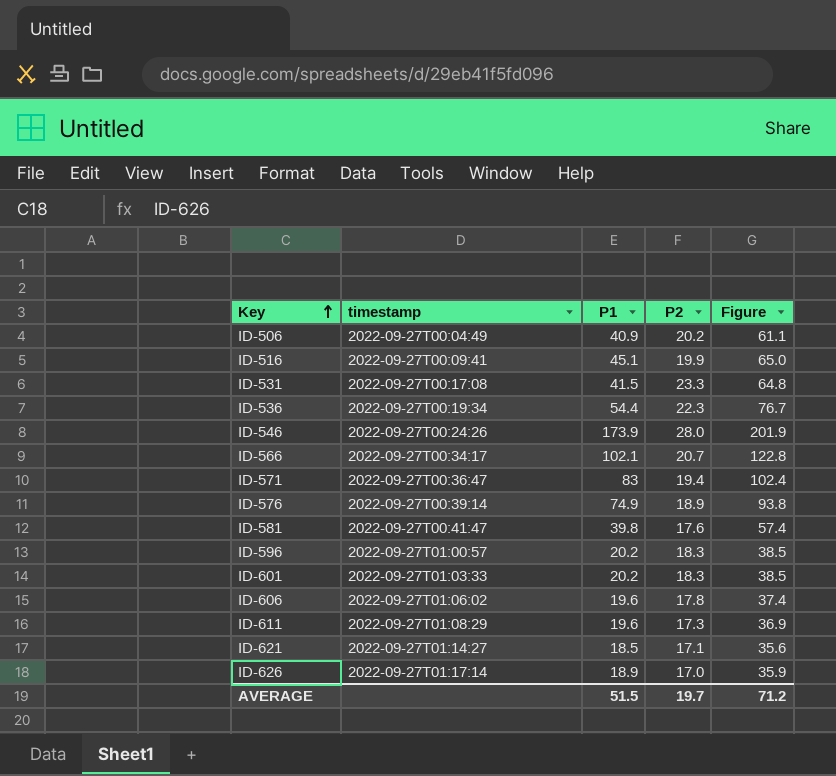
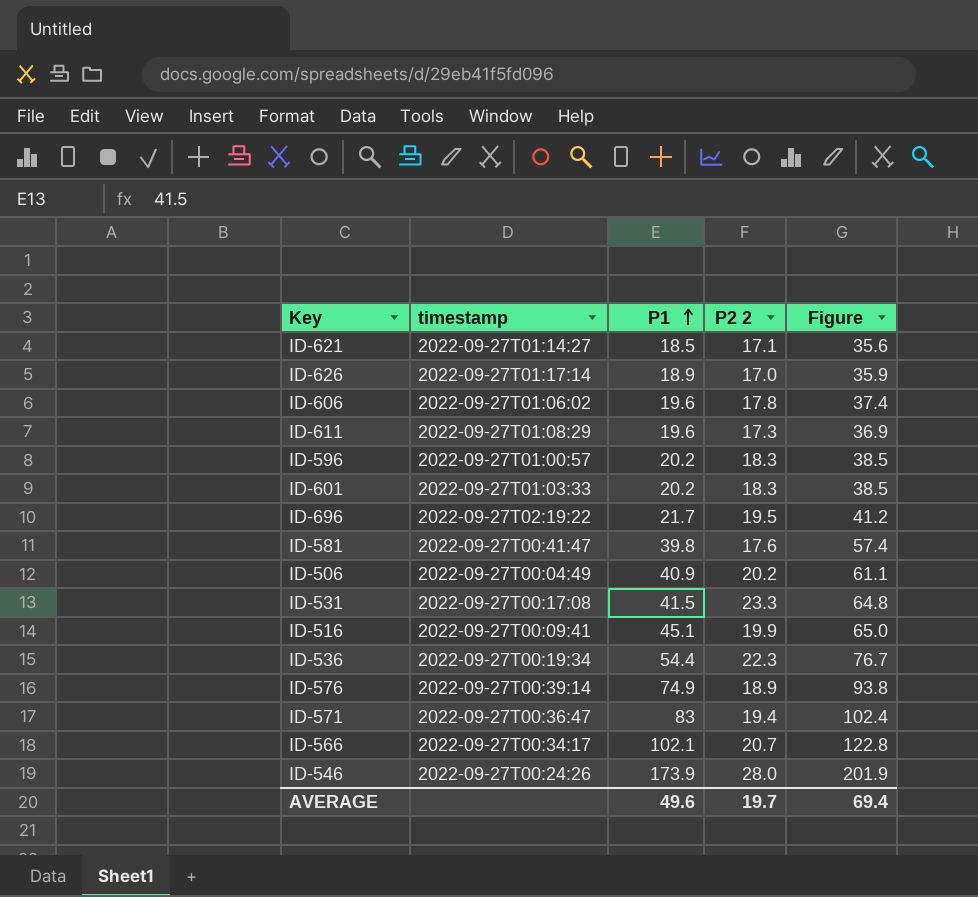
row order: Key ascending -> P1 ascending
column name: P2 -> P2 2
row ID-696: none -> 2022-09-27T02:19:22 | 21.7 | 19.5 | 41.2
AVERAGE | P1: 51.5 -> 49.6
AVERAGE | Figure: 71.2 -> 69.4

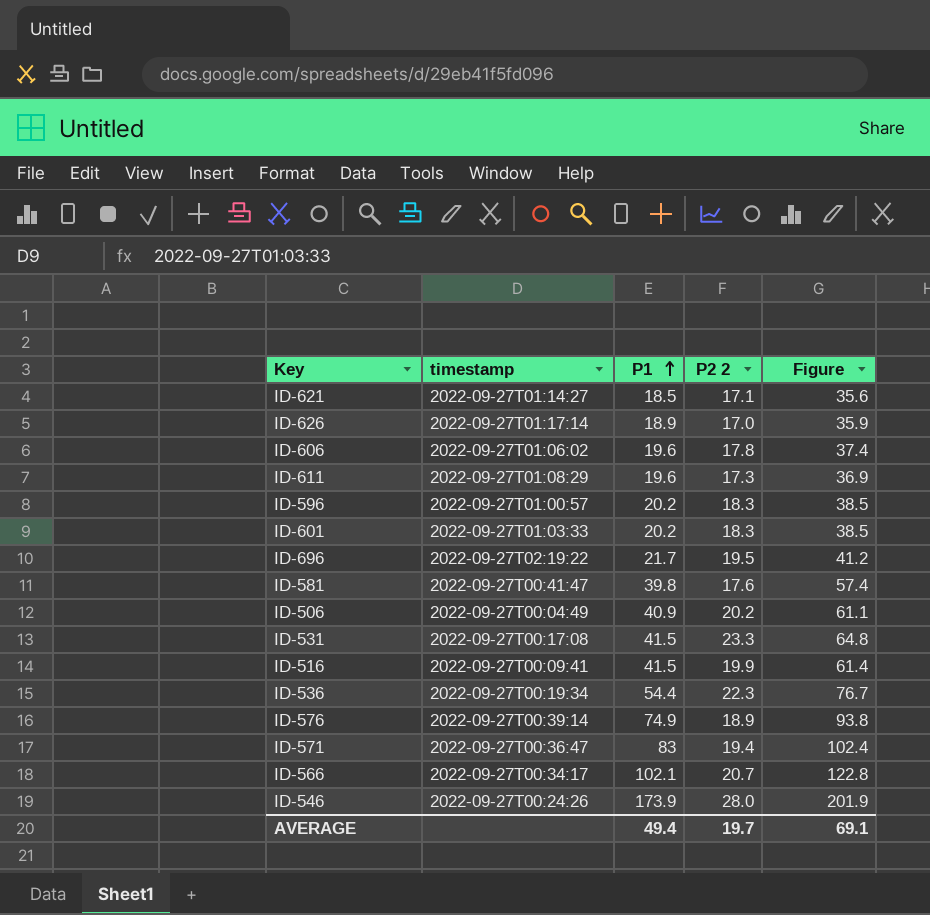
ID-516 | P1: 45.1 -> 41.5
ID-516 | Figure: 65.0 -> 61.4
AVERAGE | P1: 49.6 -> 49.4
AVERAGE | Figure: 69.4 -> 69.1

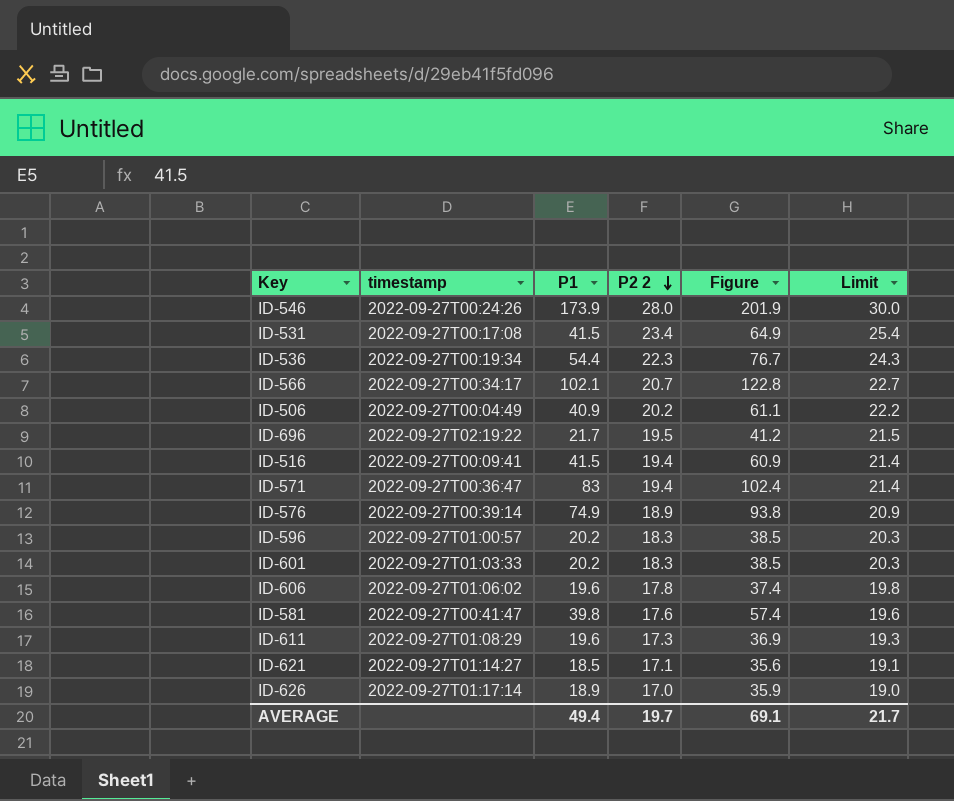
row order: P1 ascending -> P2 2 descending
column Limit | formula: none -> [P2 2] + 2
ID-531 | P2 2: 23.3 -> 23.4
ID-531 | Figure: 64.8 -> 64.9
ID-516 | P2 2: 19.9 -> 19.4
ID-516 | Figure: 61.4 -> 60.9

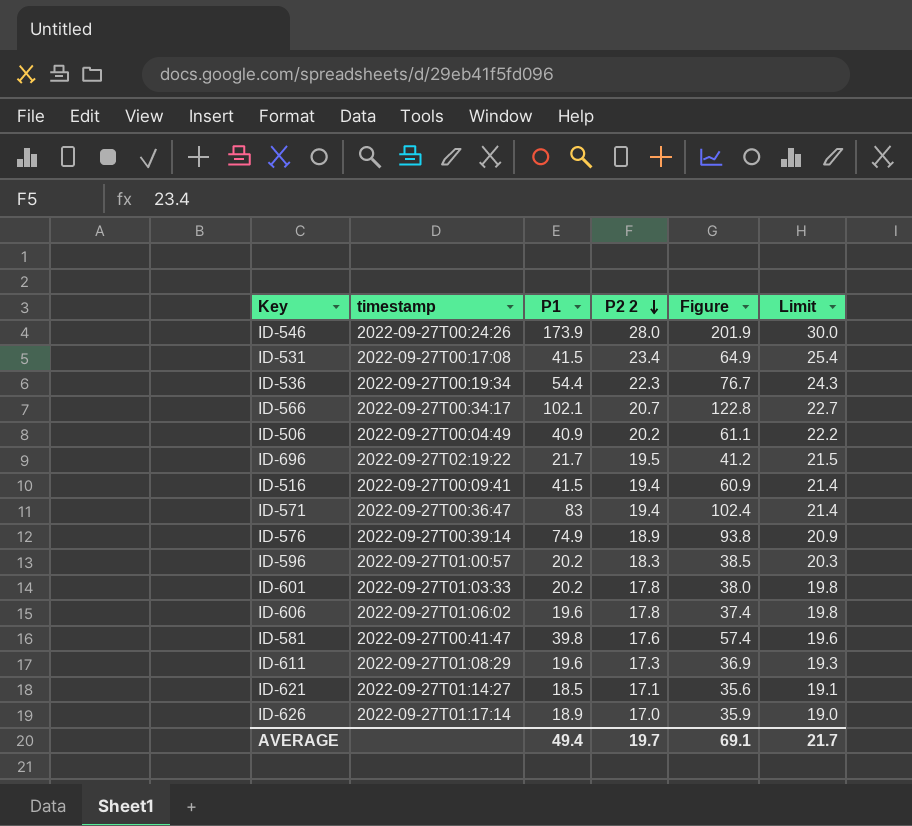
ID-601 | P2 2: 18.3 -> 17.8
ID-601 | Figure: 38.5 -> 38.0
ID-601 | Limit: 20.3 -> 19.8

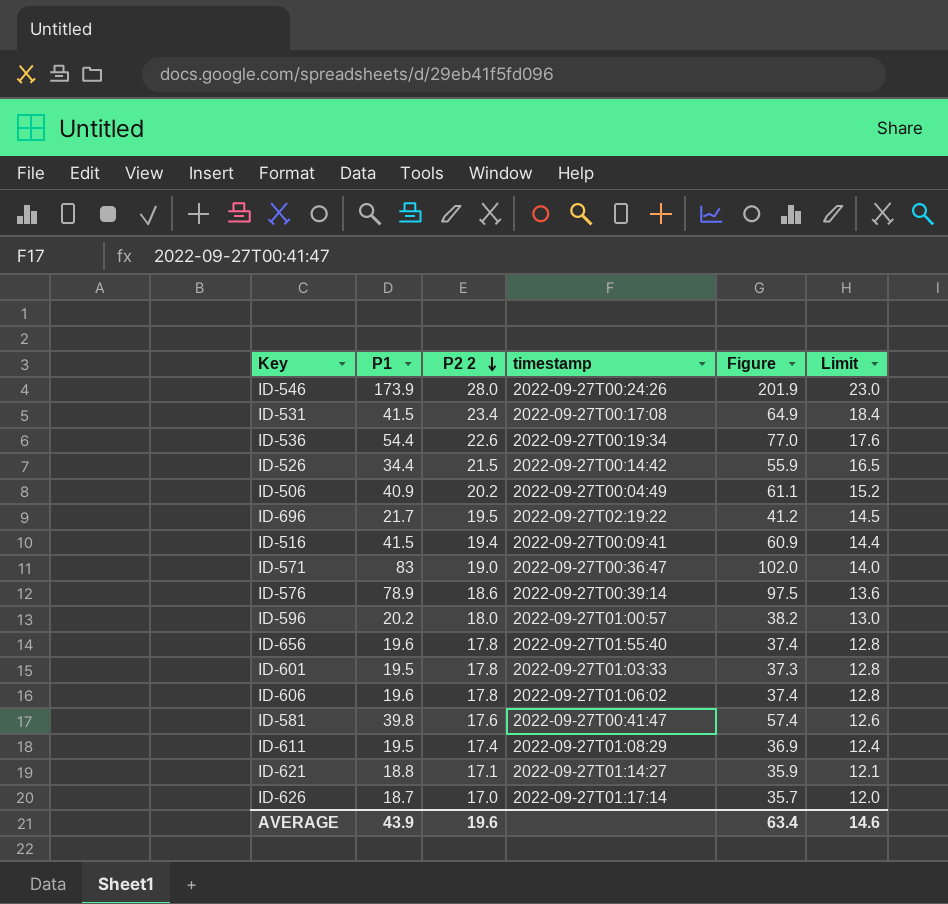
column timestamp | position: 2 -> 4
column Limit | formula: [P2 2] + 2 -> [P2 2] - 5
row ID-566: 2022-09-27T00:34:17 | 102.1 | 20.7 | 122.8 | 22.7 -> none
ID-536 | P2 2: 22.3 -> 22.6
ID-536 | Figure: 76.7 -> 77.0
row ID-526: none -> 34.4 | 21.5 | 2022-09-27T00:14:42 | 55.9 | 16.5
ID-571 | P2 2: 19.4 -> 19.0
ID-571 | Figure: 102.4 -> 102.0
ID-576 | P1: 74.9 -> 78.9
ID-576 | P2 2: 18.9 -> 18.6
ID-576 | Figure: 93.8 -> 97.5
ID-596 | P2 2: 18.3 -> 18.0
ID-596 | Figure: 38.5 -> 38.2
row ID-656: none -> 19.6 | 17.8 | 2022-09-27T01:55:40 | 37.4 | 12.8
ID-601 | P1: 20.2 -> 19.5
ID-601 | Figure: 38.0 -> 37.3
ID-611 | P1: 19.6 -> 19.5
ID-611 | P2 2: 17.3 -> 17.4
ID-621 | P1: 18.5 -> 18.8
ID-621 | Figure: 35.6 -> 35.9
ID-626 | P1: 18.9 -> 18.7
ID-626 | Figure: 35.9 -> 35.7
AVERAGE | P1: 49.4 -> 43.9
AVERAGE | P2 2: 19.7 -> 19.6
AVERAGE | Figure: 69.1 -> 63.4
AVERAGE | Limit: 21.7 -> 14.6

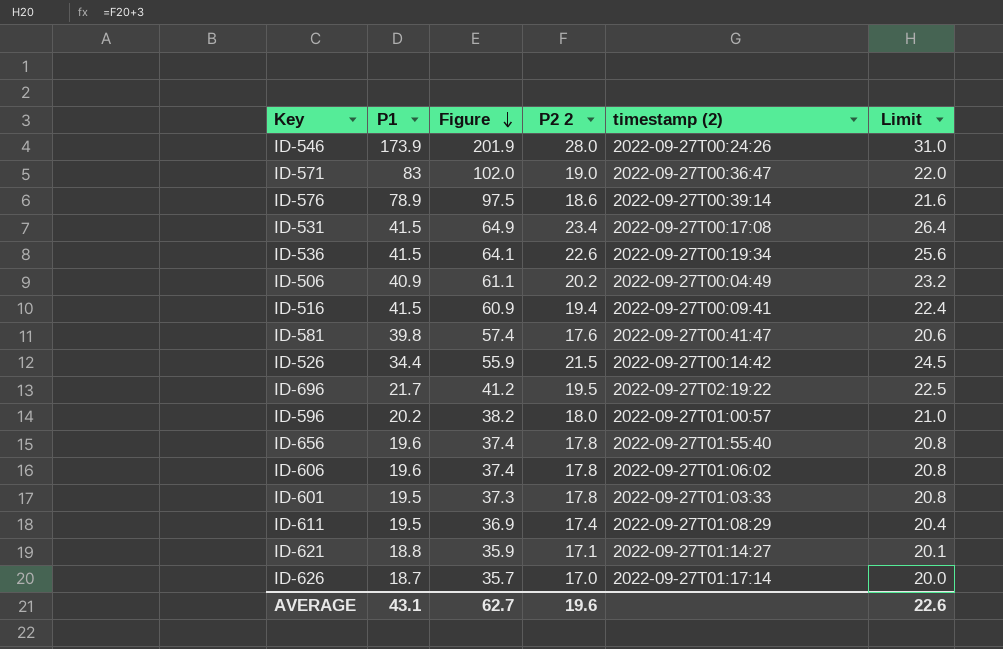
row order: P2 2 descending -> Figure descending
column Figure | position: 5 -> 3
column name: timestamp -> timestamp (2)
column Limit | formula: [P2 2] - 5 -> [P2 2] + 3
ID-536 | P1: 54.4 -> 41.5
ID-536 | Figure: 77.0 -> 64.1
AVERAGE | P1: 43.9 -> 43.1
AVERAGE | Figure: 63.4 -> 62.7
AVERAGE | Limit: 14.6 -> 22.6

